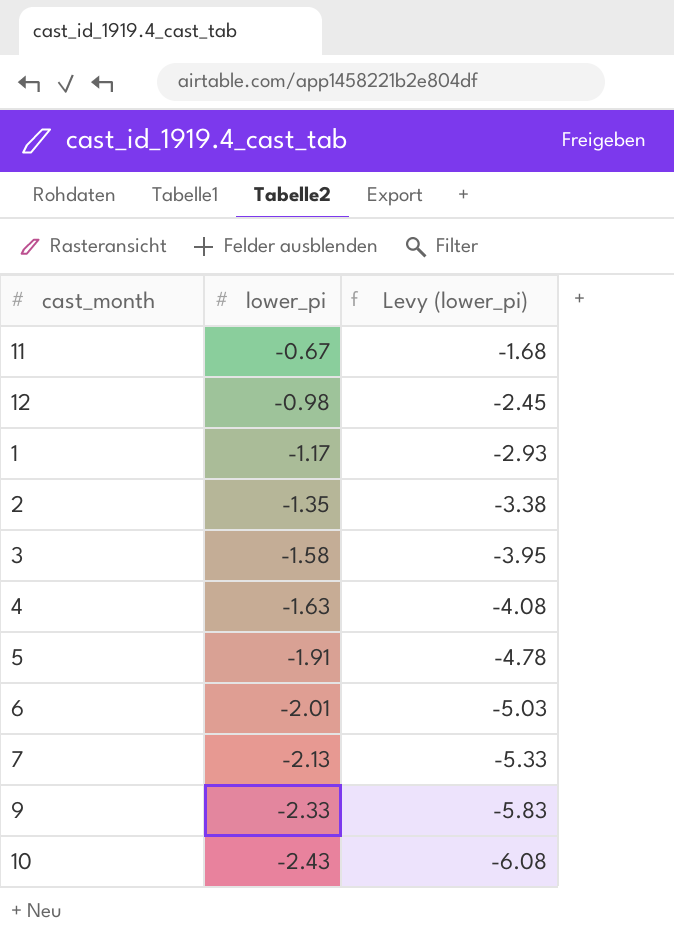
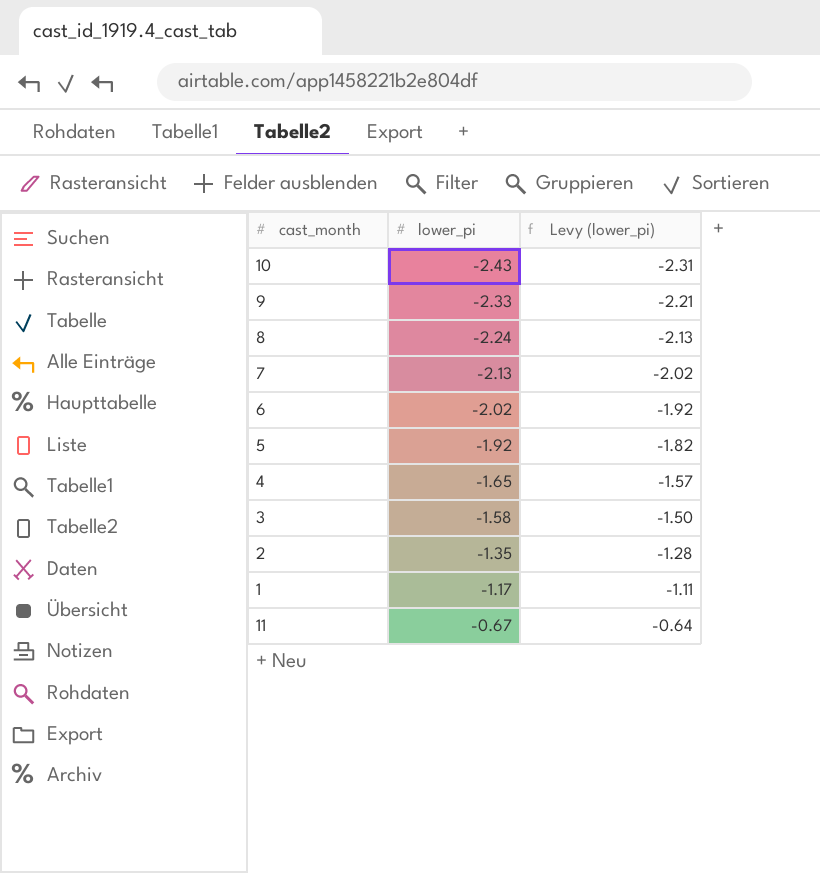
row order: lower_pi descending -> lower_pi ascending
column Levy (lower_pi) | formula: [lower_pi] * 2.5 -> [lower_pi] * 0.95
row 12: -0.98 | -2.45 -> none
row 8: none -> -2.24 | -2.13
6 | lower_pi: -2.01 -> -2.02
5 | lower_pi: -1.91 -> -1.92
4 | lower_pi: -1.63 -> -1.65

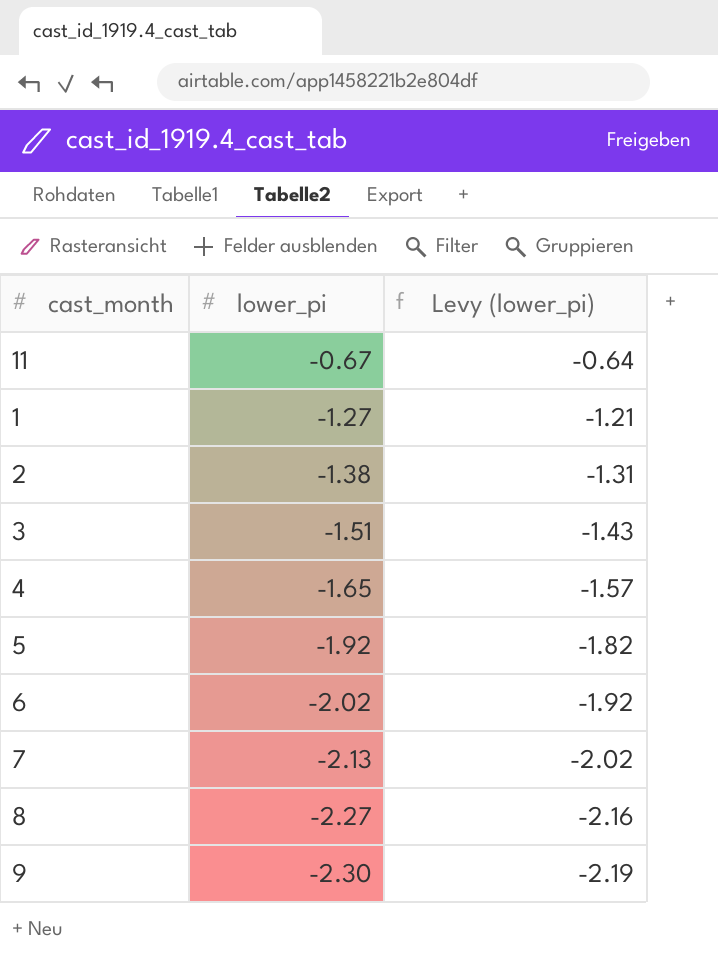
row order: lower_pi ascending -> lower_pi descending
row 10: -2.43 | -2.31 -> none
1 | lower_pi: -1.17 -> -1.27
1 | Levy (lower_pi): -1.11 -> -1.21
2 | lower_pi: -1.35 -> -1.38
2 | Levy (lower_pi): -1.28 -> -1.31
3 | lower_pi: -1.58 -> -1.51
3 | Levy (lower_pi): -1.50 -> -1.43
8 | lower_pi: -2.24 -> -2.27
8 | Levy (lower_pi): -2.13 -> -2.16
9 | lower_pi: -2.33 -> -2.30
9 | Levy (lower_pi): -2.21 -> -2.19

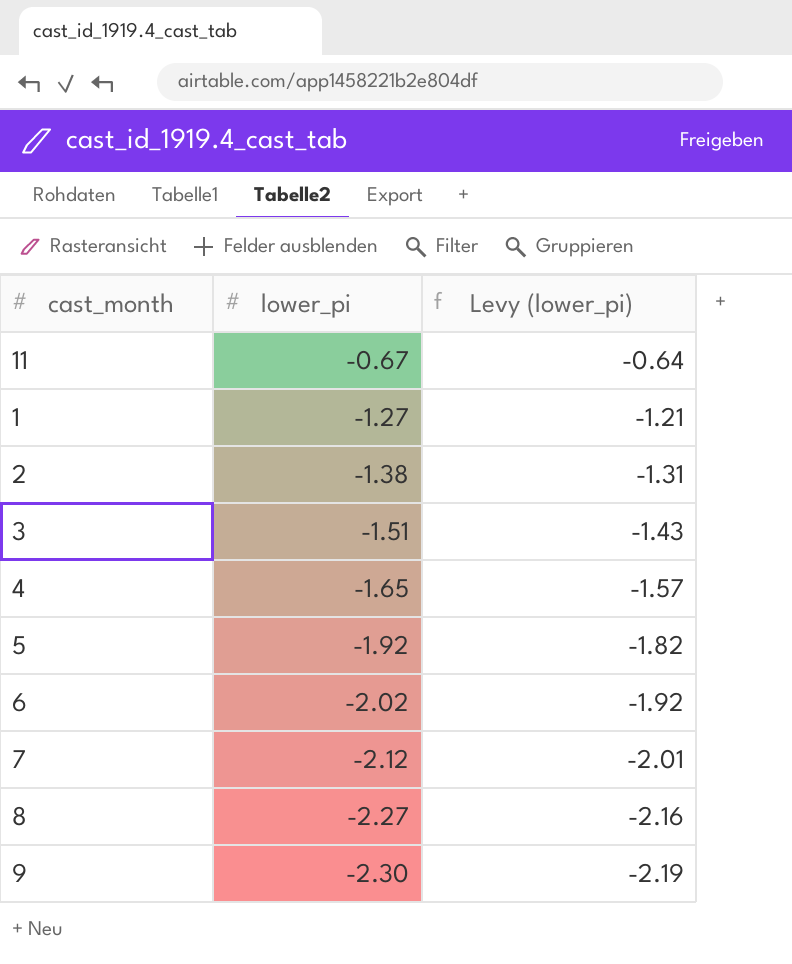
7 | lower_pi: -2.13 -> -2.12
7 | Levy (lower_pi): -2.02 -> -2.01

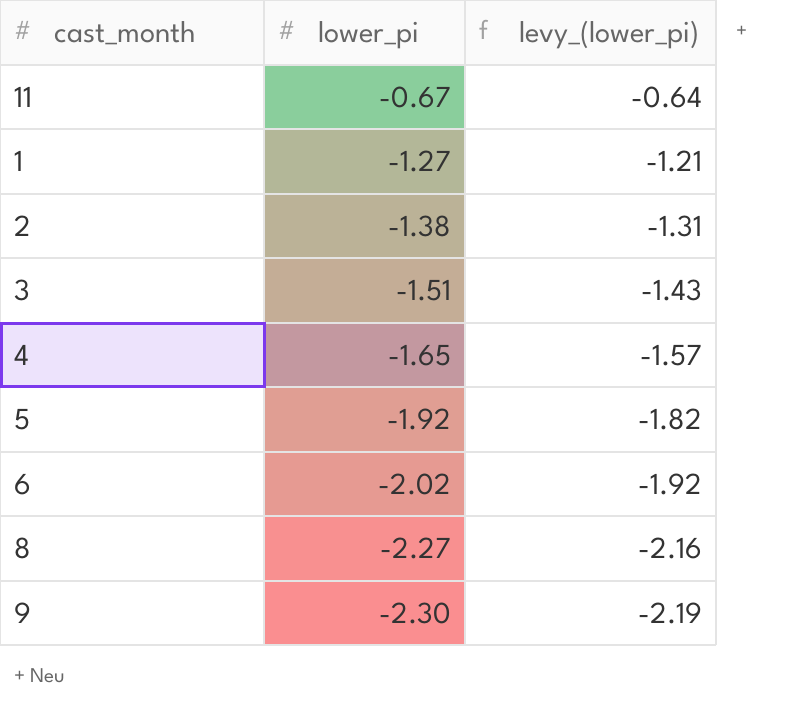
column name: Levy (lower_pi) -> levy_(lower_pi)
row 7: -2.12 | -2.01 -> none

